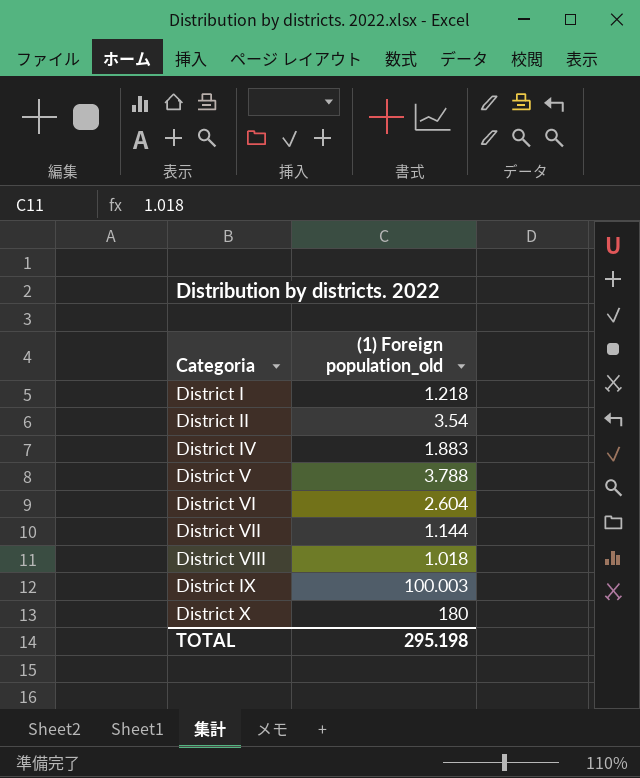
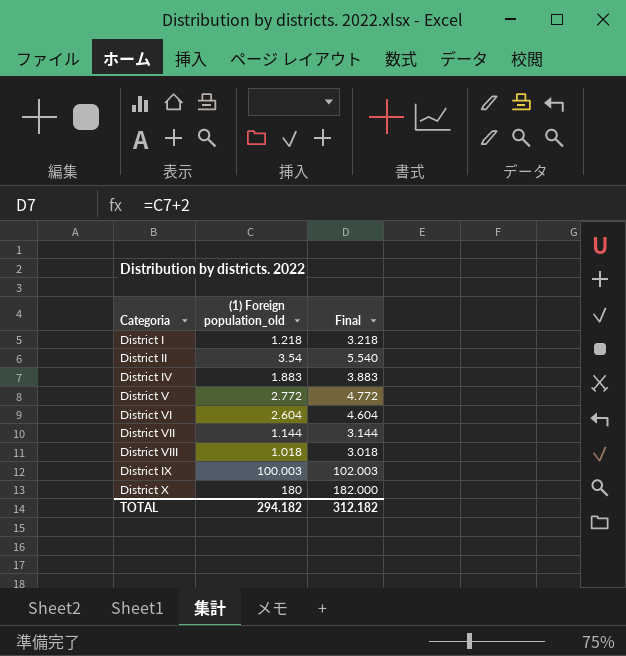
column Final | formula: none -> [(1) Foreign population_old] + 2
District V | (1) Foreign population_old: 3.788 -> 2.772
TOTAL | (1) Foreign population_old: 295.198 -> 294.182

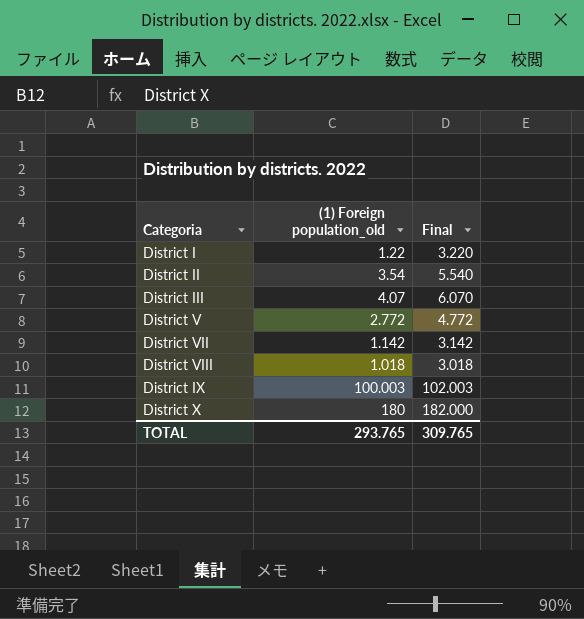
row District IV: 1.883 | 3.883 -> none
row District VI: 2.604 | 4.604 -> none
District I | (1) Foreign population_old: 1.218 -> 1.22
District I | Final: 3.218 -> 3.220
row District III: none -> 4.07 | 6.070
District VII | (1) Foreign population_old: 1.144 -> 1.142
District VII | Final: 3.144 -> 3.142
TOTAL | (1) Foreign population_old: 294.182 -> 293.765
TOTAL | Final: 312.182 -> 309.765

